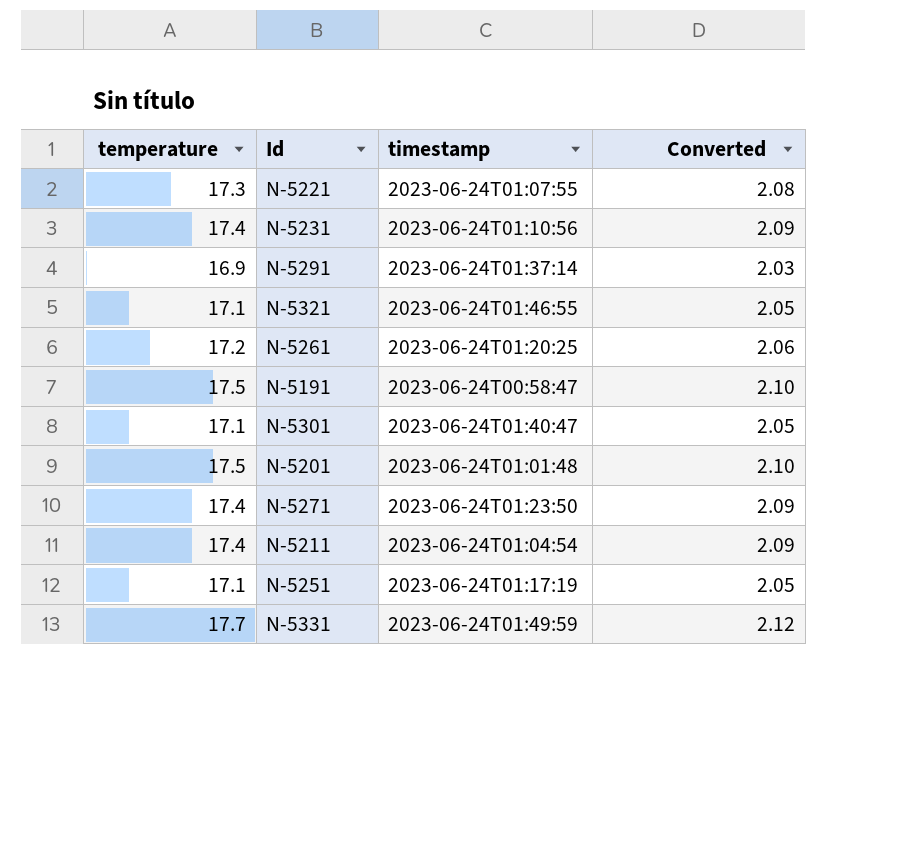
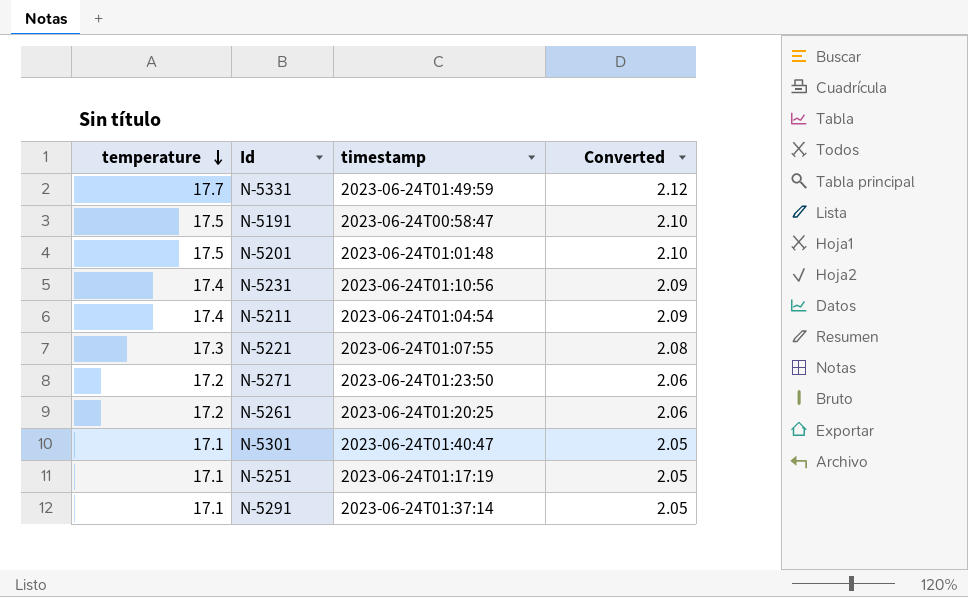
row order: none -> temperature descending
row N-5321: 17.1 | 2023-06-24T01:46:55 | 2.05 -> none
N-5271 | temperature: 17.4 -> 17.2
N-5271 | Converted: 2.09 -> 2.06
N-5291 | temperature: 16.9 -> 17.1
N-5291 | Converted: 2.03 -> 2.05

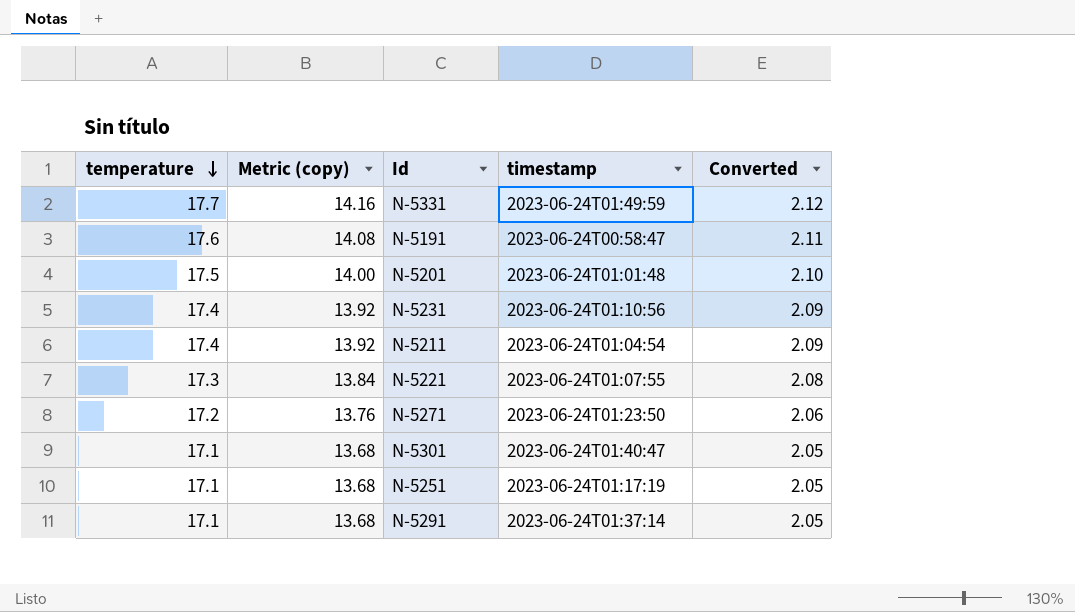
column Metric (copy) | formula: none -> [temperature] * 0.8
row N-5261: 17.2 | 2023-06-24T01:20:25 | 2.06 -> none
N-5191 | temperature: 17.5 -> 17.6
N-5191 | Converted: 2.10 -> 2.11

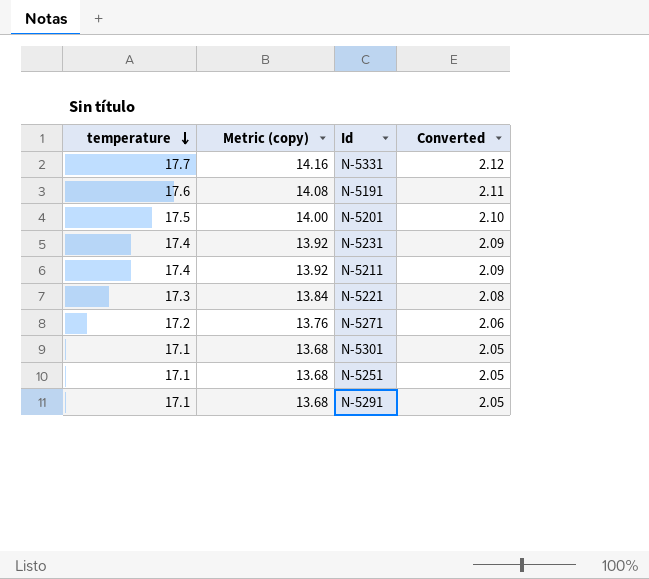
column timestamp | position: 4 -> none

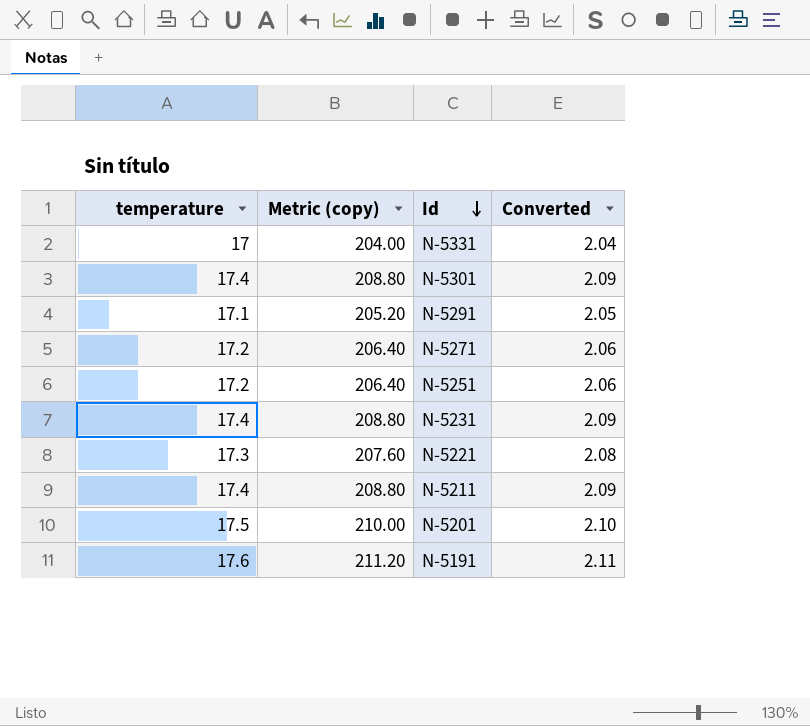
row order: temperature descending -> Id descending
column Metric (copy) | formula: [temperature] * 0.8 -> [temperature] * 12
N-5331 | temperature: 17.7 -> 17
N-5331 | Converted: 2.12 -> 2.04
N-5301 | temperature: 17.1 -> 17.4
N-5301 | Converted: 2.05 -> 2.09
N-5251 | temperature: 17.1 -> 17.2
N-5251 | Converted: 2.05 -> 2.06

